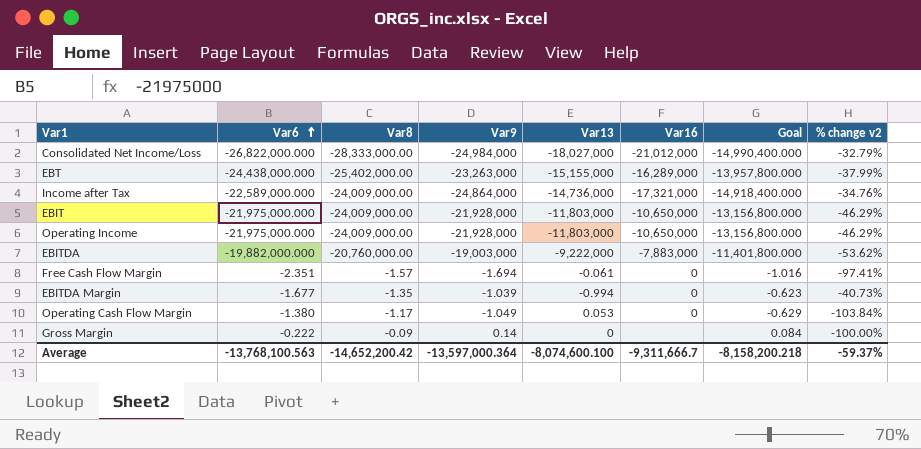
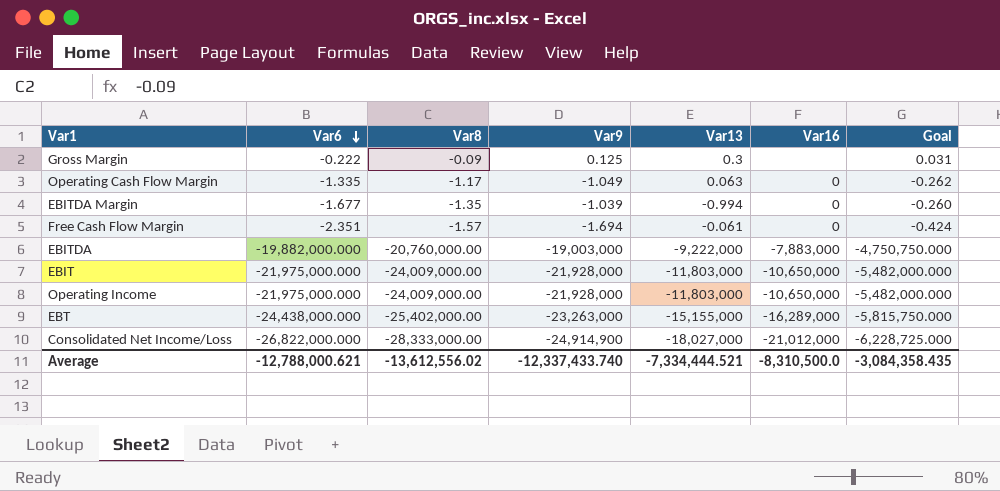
row order: Var6 ascending -> Var6 descending
column % change v2 | formula: ([Var13] - [Var6]) / [Var6] -> none
column Goal | formula: [Var9] * 0.6 -> [Var9] * 0.25
row Income after Tax: -22,589,000.000 | -24,009,000.00 | -24,864,000 | -14,736,000 | -17,321,000 | -14,918,400.000 | -34.76% -> none
Gross Margin | Var9: 0.14 -> 0.125
Gross Margin | Var13: 0 -> 0.3
Operating Cash Flow Margin | Var6: -1.380 -> -1.335
Operating Cash Flow Margin | Var13: 0.053 -> 0.063
Consolidated Net Income/Loss | Var9: -24,984,000 -> -24,914,900
Average | Var6: -13,768,100.563 -> -12,788,000.621
Average | Var8: -14,652,200.42 -> -13,612,556.02
Average | Var9: -13,597,000.364 -> -12,337,433.740
Average | Var13: -8,074,600.100 -> -7,334,444.521
Average | Var16: -9,311,666.7 -> -8,310,500.0
Average | Goal: -8,158,200.218 -> -3,084,358.435

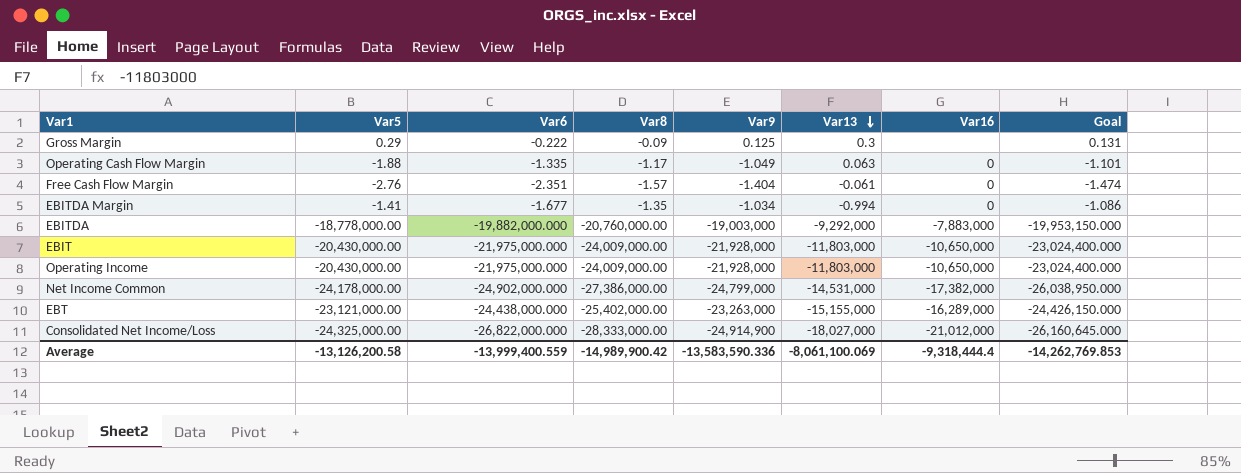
row order: Var6 descending -> Var13 descending
column Var5 | position: none -> 2
column Goal | formula: [Var9] * 0.25 -> [Var9] * 1.05
Free Cash Flow Margin | Var9: -1.694 -> -1.404
EBITDA Margin | Var9: -1.039 -> -1.034
EBITDA | Var13: -9,222,000 -> -9,292,000
row Net Income Common: none -> -24,178,000.00 | -24,902,000.000 | -27,386,000.00 | -24,799,000 | -14,531,000 | -17,382,000 | -26,038,950.000
Average | Var6: -12,788,000.621 -> -13,999,400.559
Average | Var8: -13,612,556.02 -> -14,989,900.42
Average | Var9: -12,337,433.740 -> -13,583,590.336
Average | Var13: -7,334,444.521 -> -8,061,100.069
Average | Var16: -8,310,500.0 -> -9,318,444.4
Average | Goal: -3,084,358.435 -> -14,262,769.853

